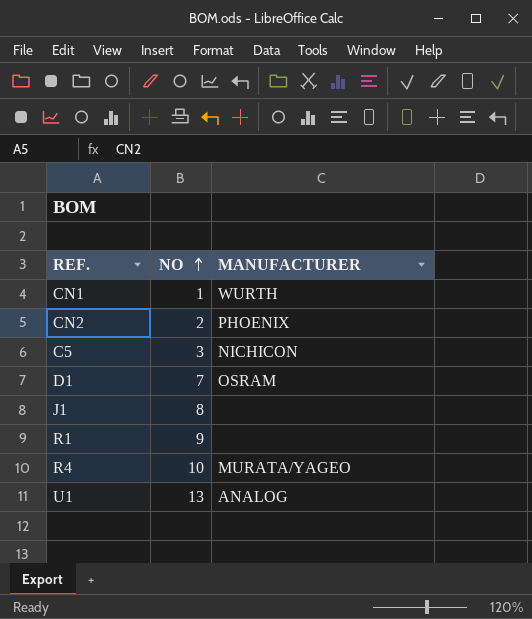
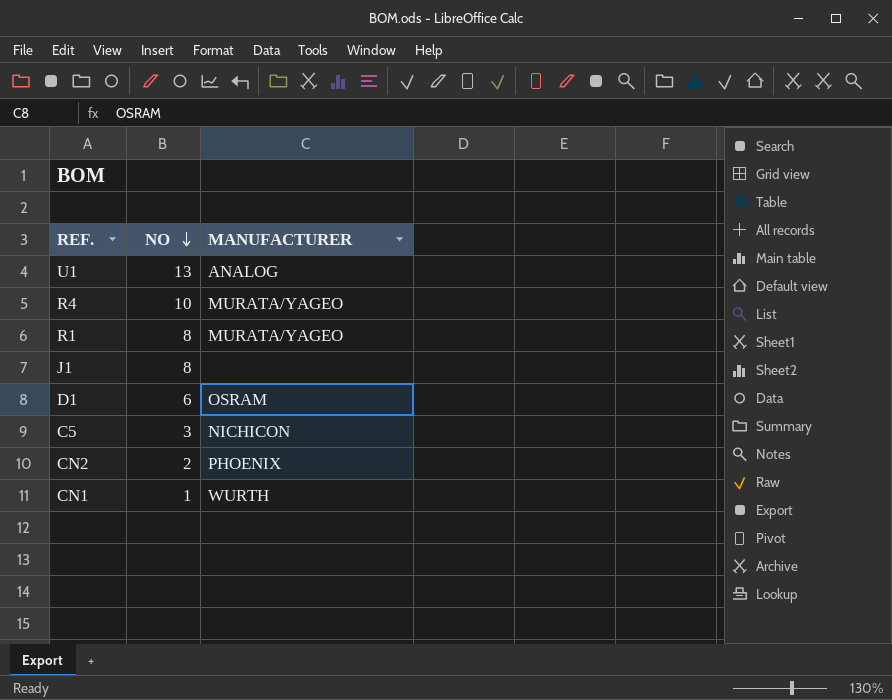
row order: NO ascending -> NO descending
R1 | NO: 9 -> 8
R1 | MANUFACTURER: none -> MURATA/YAGEO
D1 | NO: 7 -> 6

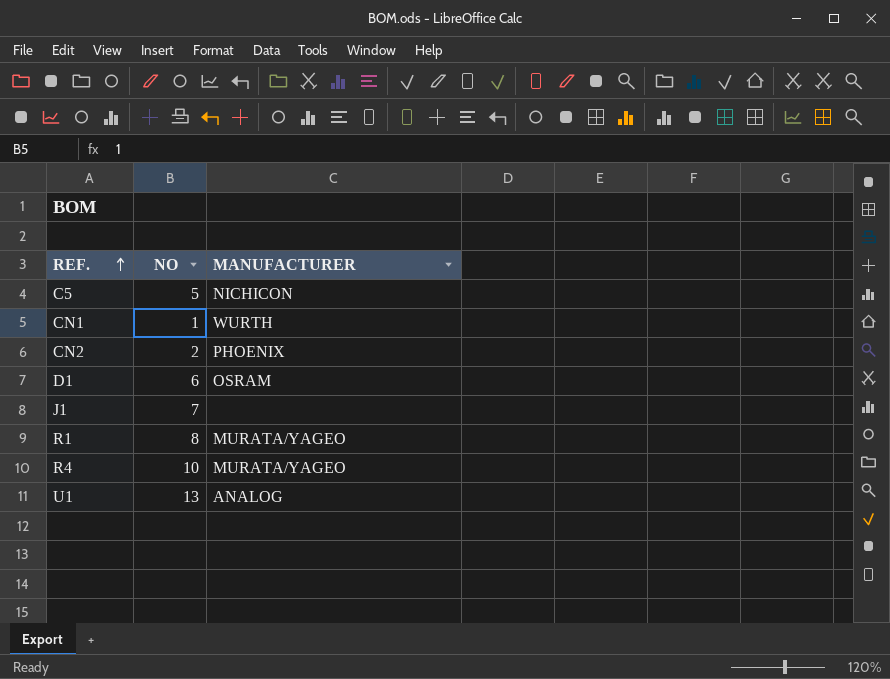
row order: NO descending -> REF. ascending
C5 | NO: 3 -> 5
J1 | NO: 8 -> 7

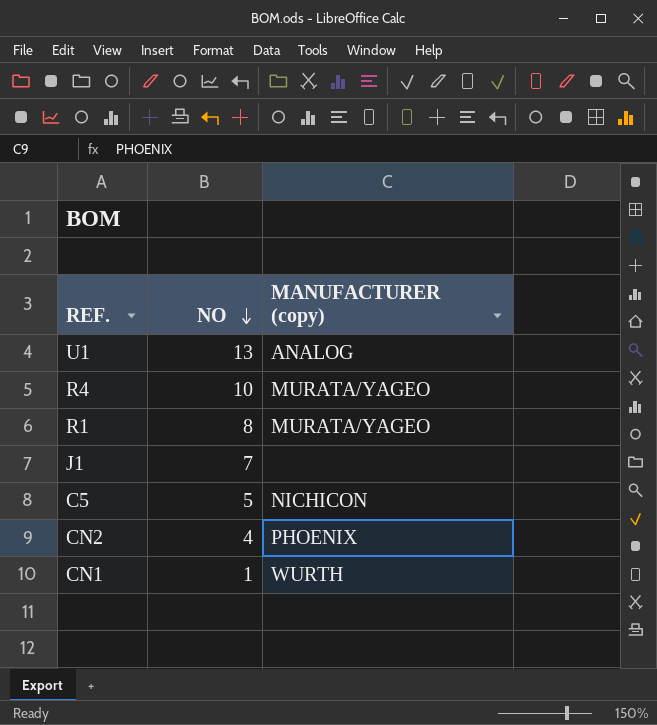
row order: REF. ascending -> NO descending
column name: MANUFACTURER -> MANUFACTURER (copy)
row D1: 6 | OSRAM -> none
CN2 | NO: 2 -> 4

